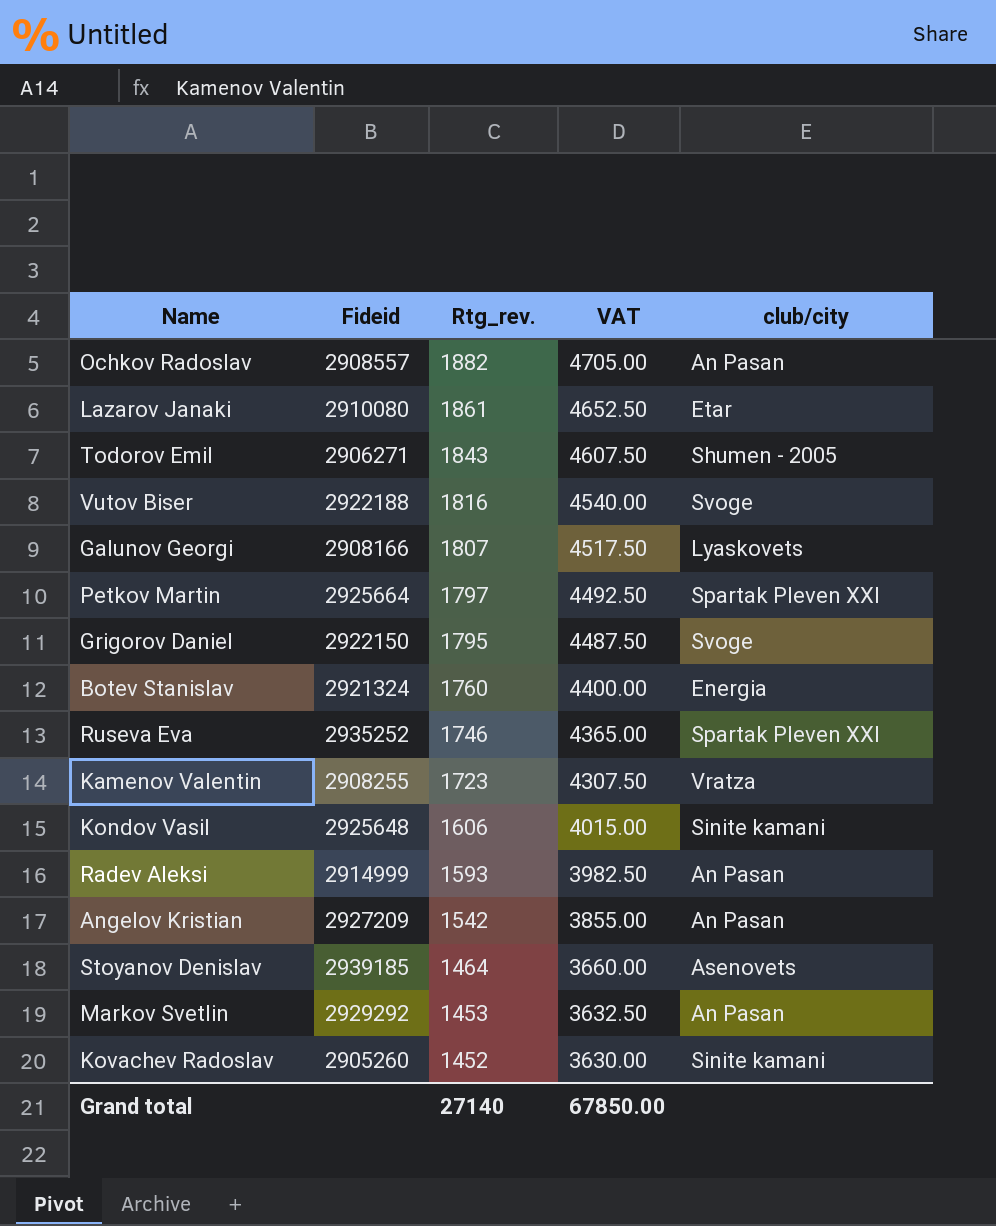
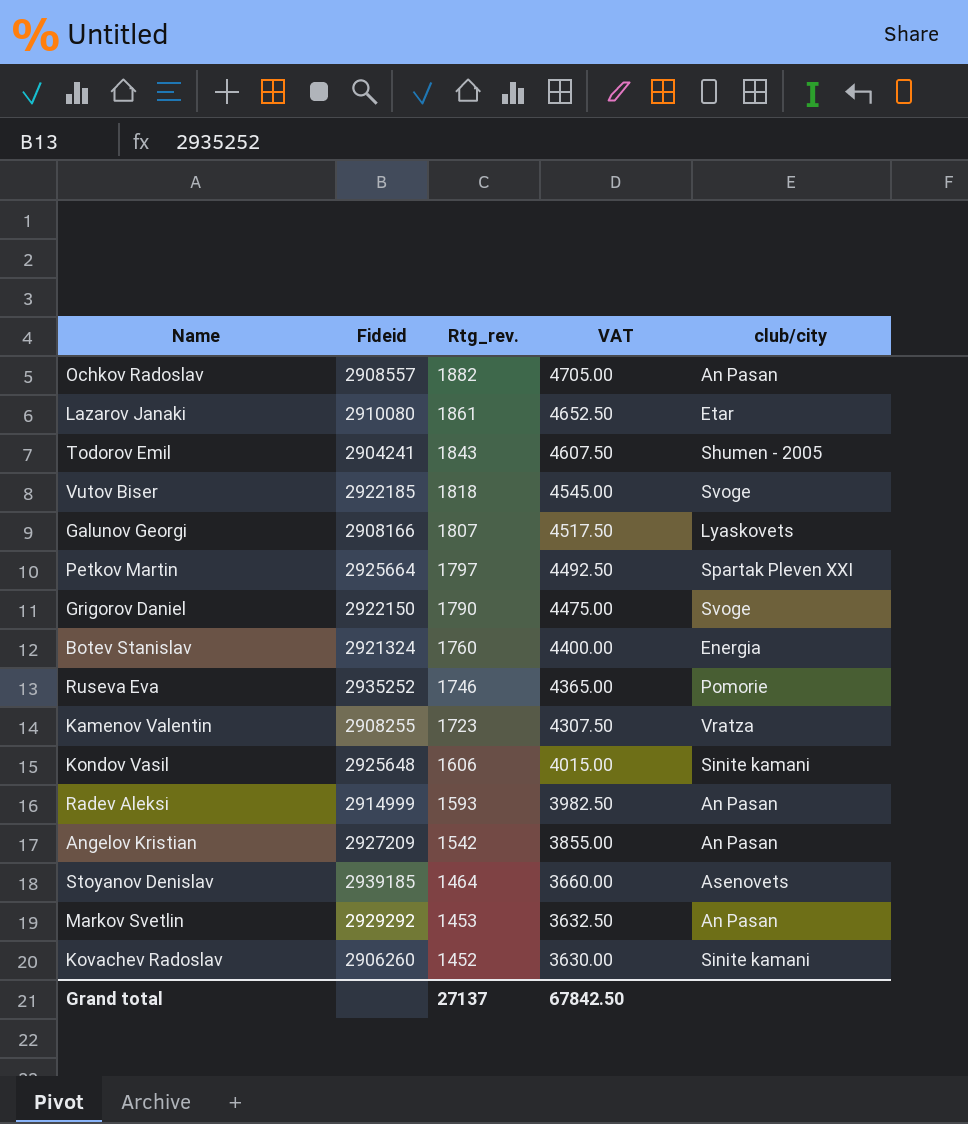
Todorov Emil | Fideid: 2906271 -> 2904241
Vutov Biser | Fideid: 2922188 -> 2922185
Vutov Biser | Rtg_rev.: 1816 -> 1818
Vutov Biser | VAT: 4540.00 -> 4545.00
Grigorov Daniel | Rtg_rev.: 1795 -> 1790
Grigorov Daniel | VAT: 4487.50 -> 4475.00
Ruseva Eva | club/city: Spartak Pleven XXI -> Pomorie
Kovachev Radoslav | Fideid: 2905260 -> 2906260
Grand total | Rtg_rev.: 27140 -> 27137
Grand total | VAT: 67850.00 -> 67842.50

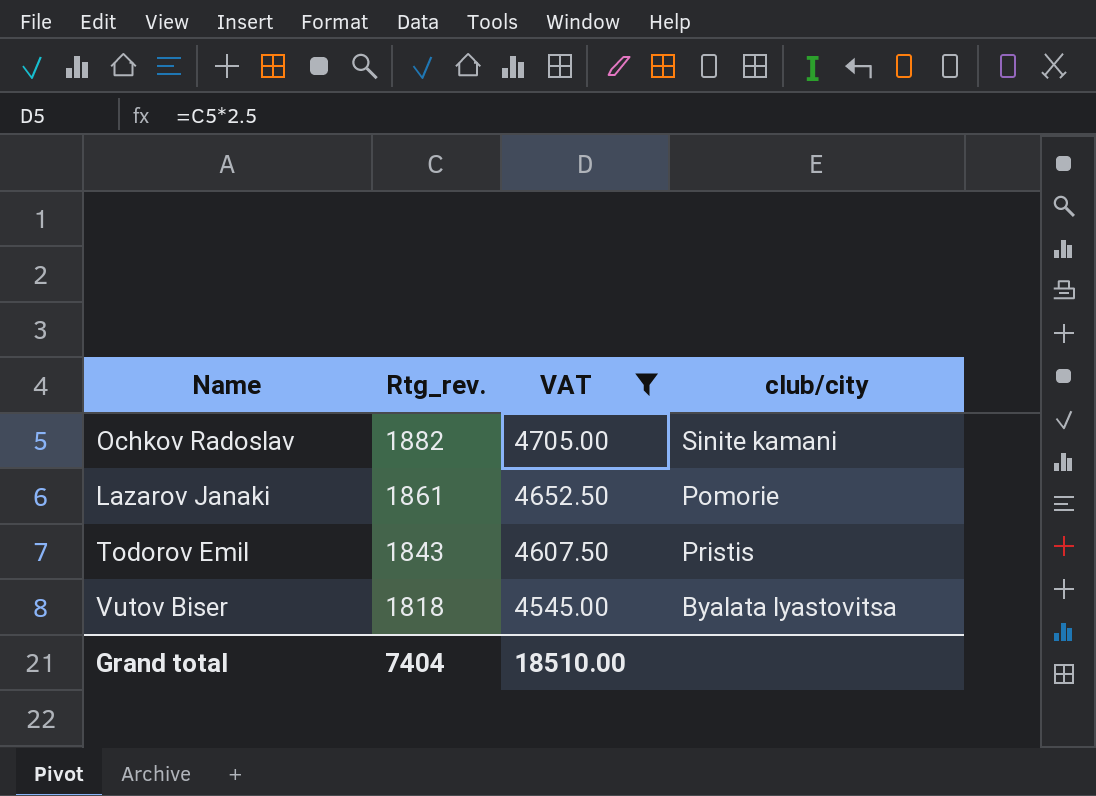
filter: none -> VAT >= 4545.00
column Fideid | position: 2 -> none
Ochkov Radoslav | club/city: An Pasan -> Sinite kamani
Lazarov Janaki | club/city: Etar -> Pomorie
Todorov Emil | club/city: Shumen - 2005 -> Pristis
Vutov Biser | club/city: Svoge -> Byalata lyastovitsa
Grand total | Rtg_rev.: 27137 -> 7404
Grand total | VAT: 67842.50 -> 18510.00

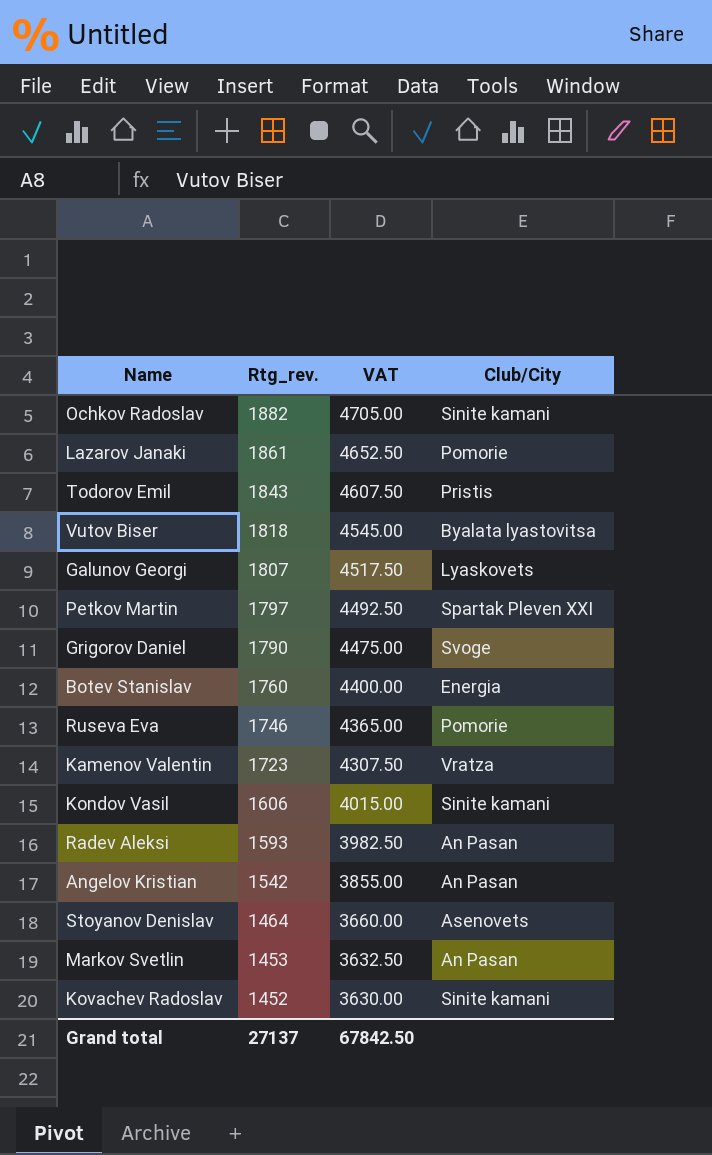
filter: VAT >= 4545.00 -> none
column name: club/city -> Club/City
Grand total | Rtg_rev.: 7404 -> 27137
Grand total | VAT: 18510.00 -> 67842.50

